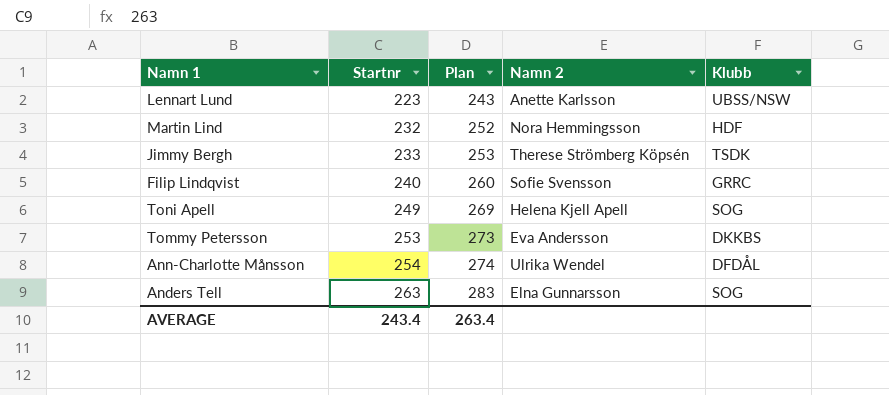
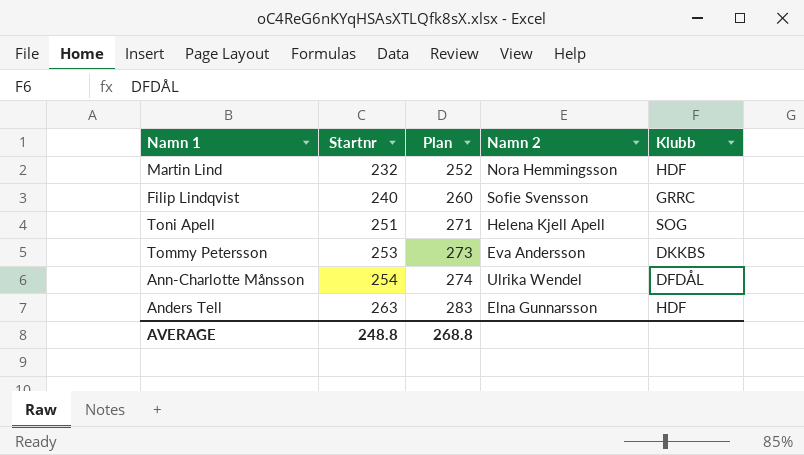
row Lennart Lund: 223 | 243 | Anette Karlsson | UBSS/NSW -> none
row Jimmy Bergh: 233 | 253 | Therese Strömberg Köpsén | TSDK -> none
Toni Apell | Startnr: 249 -> 251
Toni Apell | Plan: 269 -> 271
Anders Tell | Klubb: SOG -> HDF
AVERAGE | Startnr: 243.4 -> 248.8
AVERAGE | Plan: 263.4 -> 268.8

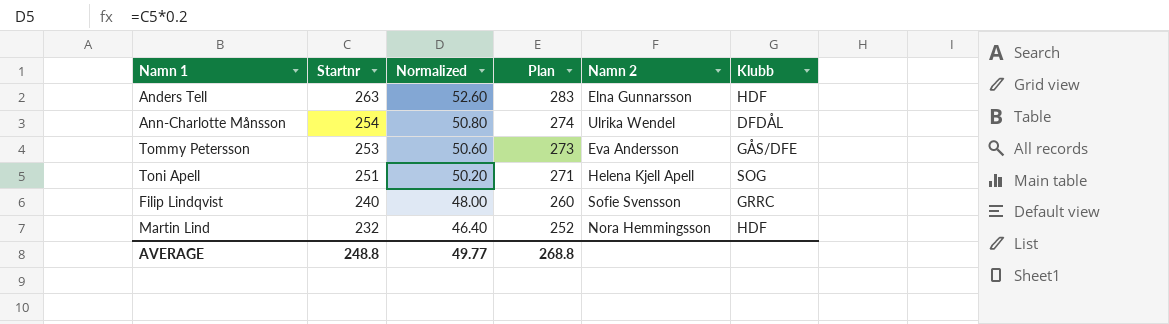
row order: Startnr ascending -> Startnr descending
column Normalized | formula: none -> [Startnr] * 0.2
Tommy Petersson | Klubb: DKKBS -> GÅS/DFE

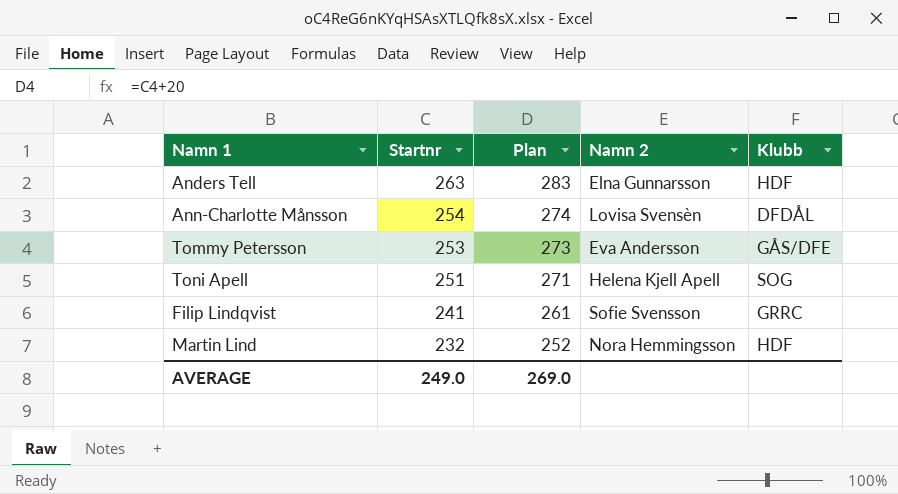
column Normalized | formula: [Startnr] * 0.2 -> none
Ann-Charlotte Månsson | Namn 2: Ulrika Wendel -> Lovisa Svensèn
Filip Lindqvist | Startnr: 240 -> 241
Filip Lindqvist | Plan: 260 -> 261
AVERAGE | Startnr: 248.8 -> 249.0
AVERAGE | Plan: 268.8 -> 269.0

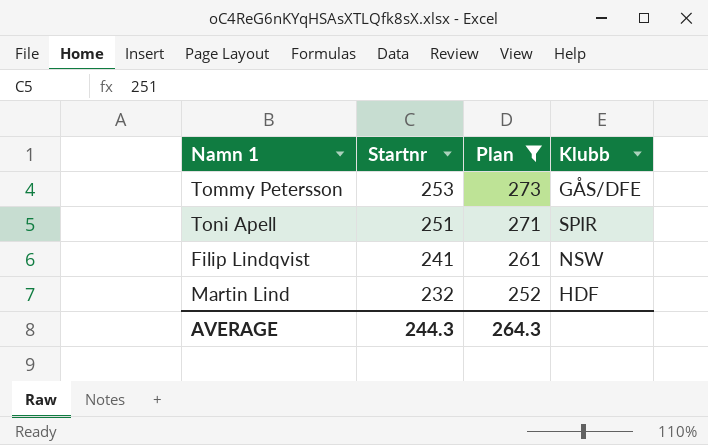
filter: none -> Plan <= 273
column Namn 2 | position: 4 -> none
Toni Apell | Klubb: SOG -> SPIR
Filip Lindqvist | Klubb: GRRC -> NSW
AVERAGE | Startnr: 249.0 -> 244.3
AVERAGE | Plan: 269.0 -> 264.3

